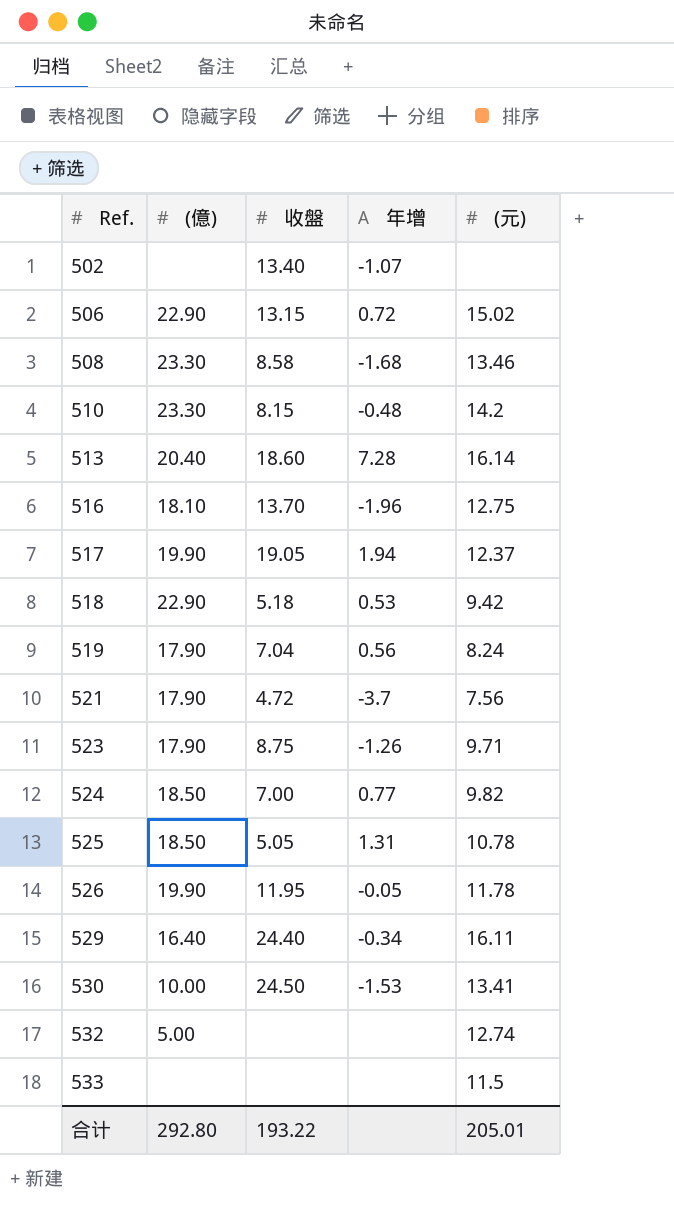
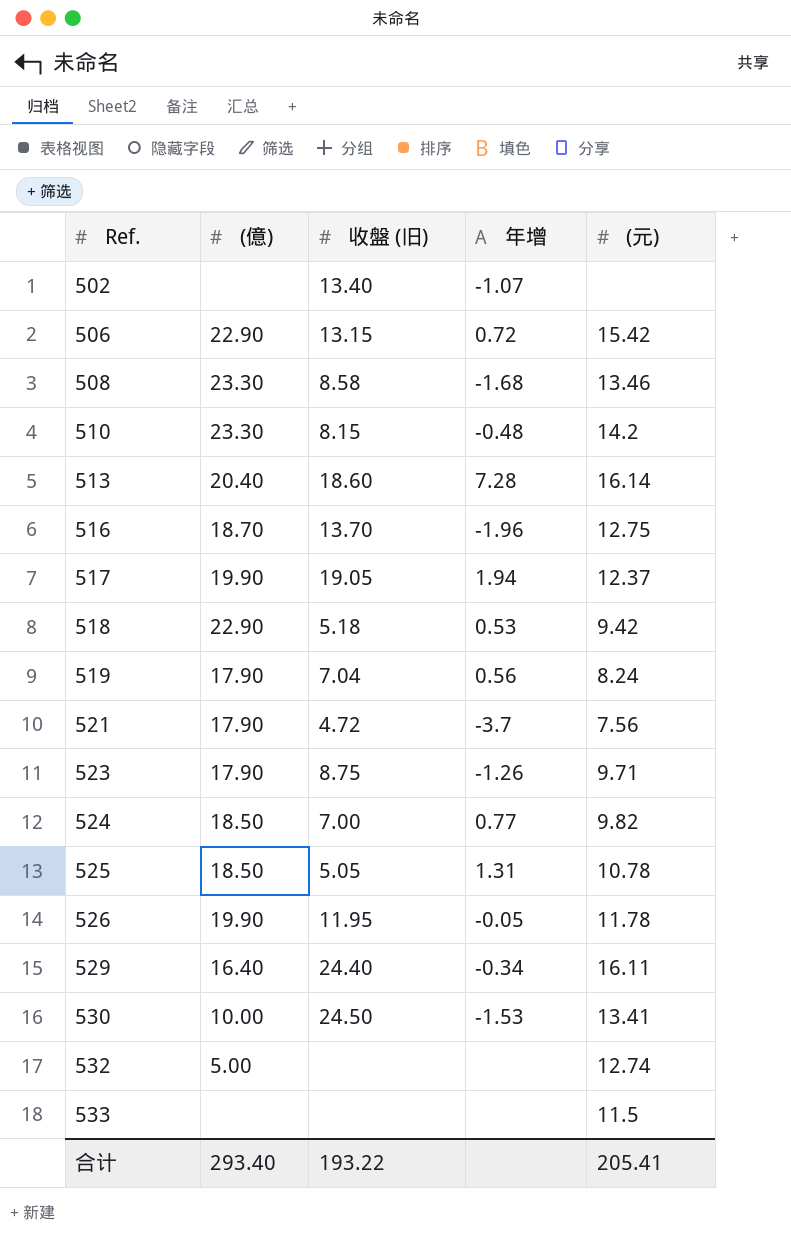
column name: 收盤 -> 收盤 (旧)
506 | (元): 15.02 -> 15.42
516 | (億): 18.10 -> 18.70
合计 | (億): 292.80 -> 293.40
合计 | (元): 205.01 -> 205.41

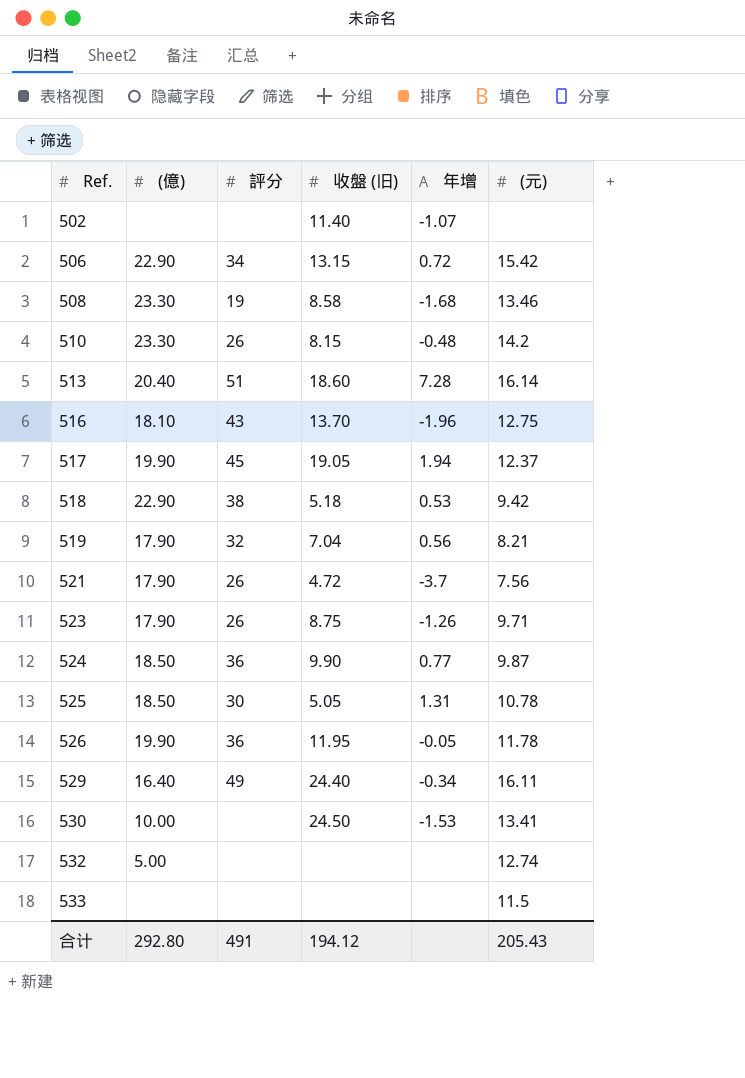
column 評分 | position: none -> 3
502 | 收盤 (旧): 13.40 -> 11.40
516 | (億): 18.70 -> 18.10
519 | (元): 8.24 -> 8.21
524 | 收盤 (旧): 7.00 -> 9.90
524 | (元): 9.82 -> 9.87
合计 | (億): 293.40 -> 292.80
合计 | 收盤 (旧): 193.22 -> 194.12
合计 | (元): 205.41 -> 205.43

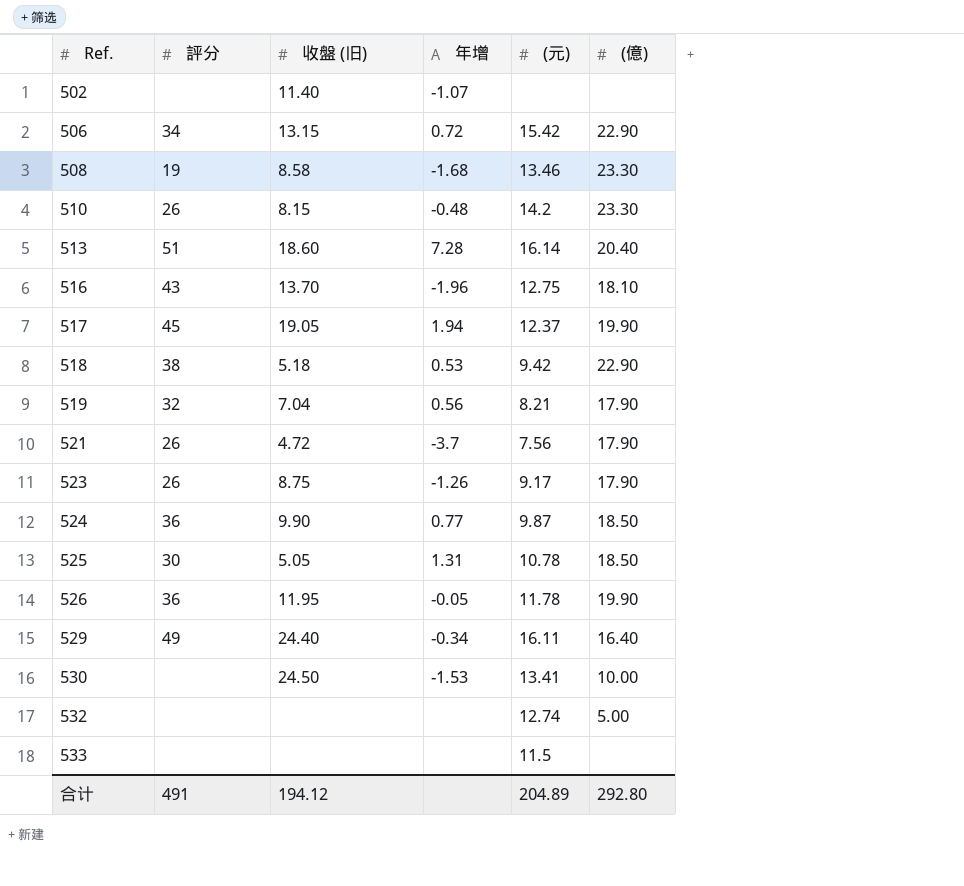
column (億) | position: 2 -> 6
523 | (元): 9.71 -> 9.17
合计 | (元): 205.43 -> 204.89

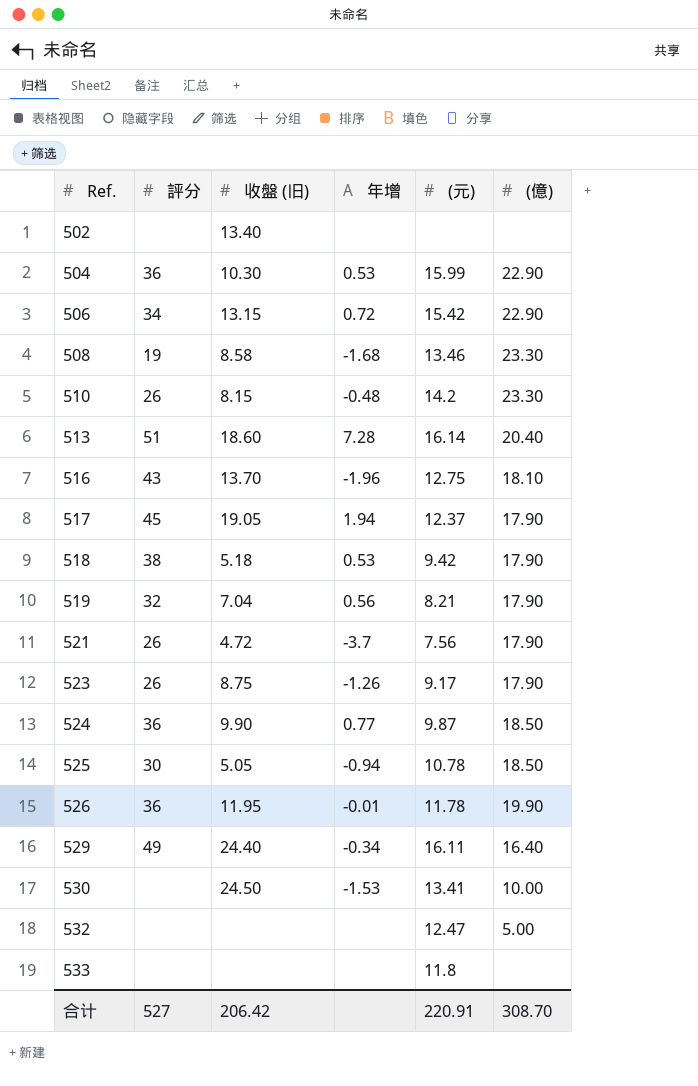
502 | 收盤 (旧): 11.40 -> 13.40
502 | 年增: -1.07 -> none
row 504: none -> 36 | 10.30 | 0.53 | 15.99 | 22.90
517 | (億): 19.90 -> 17.90
518 | (億): 22.90 -> 17.90
525 | 年增: 1.31 -> -0.94
526 | 年增: -0.05 -> -0.01
532 | (元): 12.74 -> 12.47
533 | (元): 11.5 -> 11.8
合计 | 評分: 491 -> 527
合计 | 收盤 (旧): 194.12 -> 206.42
合计 | (元): 204.89 -> 220.91
合计 | (億): 292.80 -> 308.70

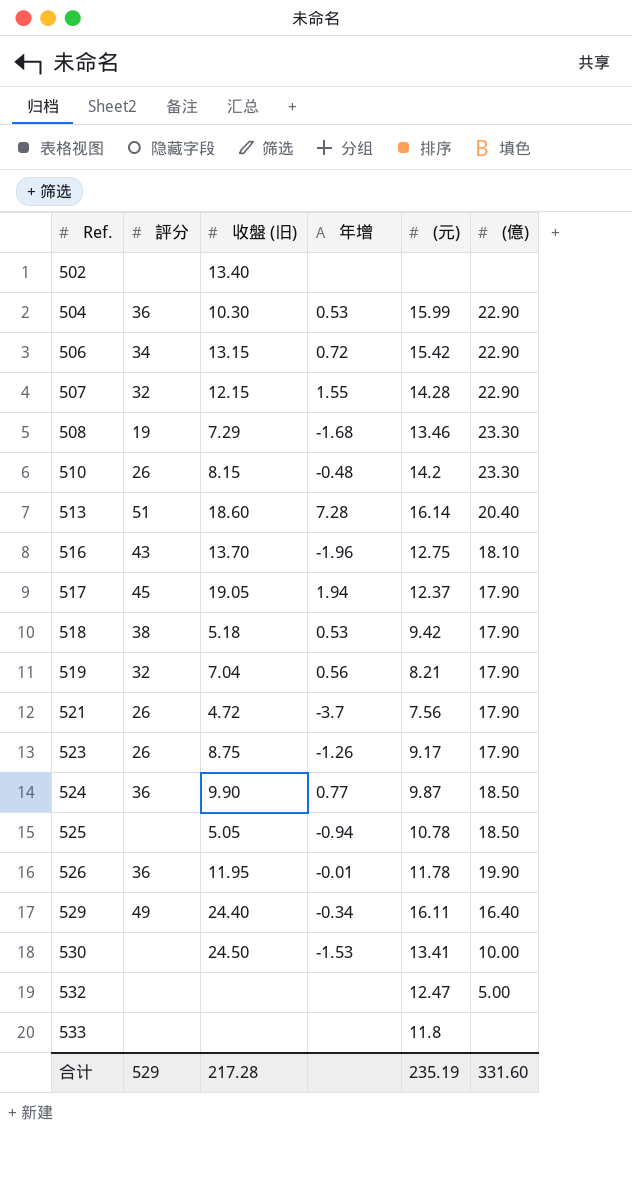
row 507: none -> 32 | 12.15 | 1.55 | 14.28 | 22.90
508 | 收盤 (旧): 8.58 -> 7.29
525 | 評分: 30 -> none
合计 | 評分: 527 -> 529
合计 | 收盤 (旧): 206.42 -> 217.28
合计 | (元): 220.91 -> 235.19
合计 | (億): 308.70 -> 331.60

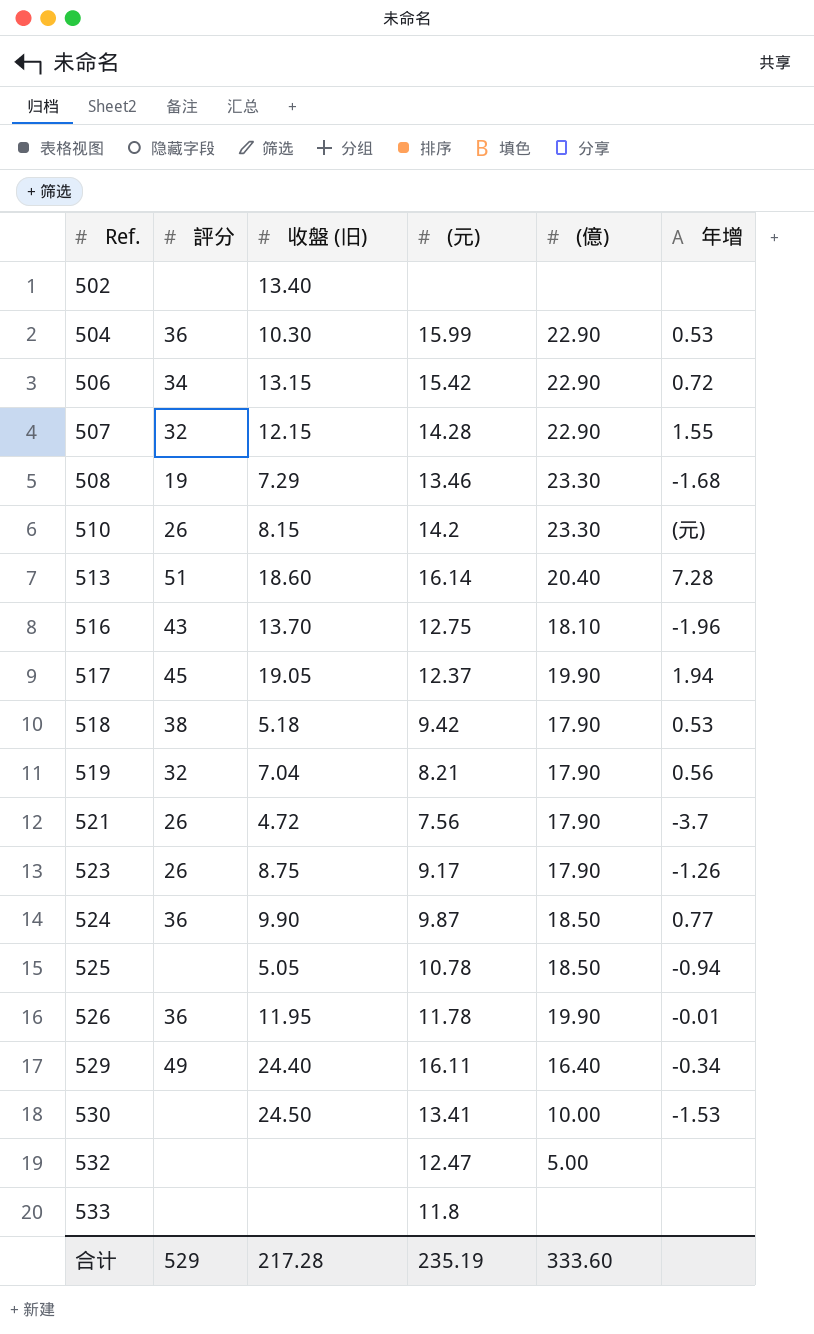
column 年增 | position: 4 -> 6
510 | 年增: -0.48 -> (元)
517 | (億): 17.90 -> 19.90
合计 | (億): 331.60 -> 333.60

